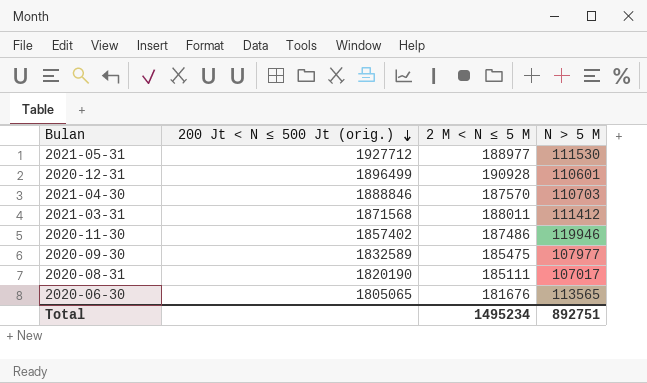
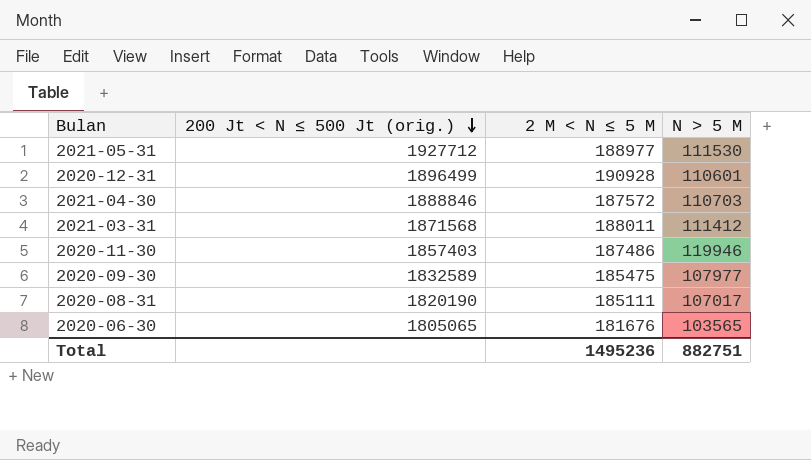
2021-04-30 | 2 M < N ≤ 5 M: 187570 -> 187572
2020-11-30 | 200 Jt < N ≤ 500 Jt (orig.): 1857402 -> 1857403
2020-06-30 | N > 5 M: 113565 -> 103565
Total | 2 M < N ≤ 5 M: 1495234 -> 1495236
Total | N > 5 M: 892751 -> 882751

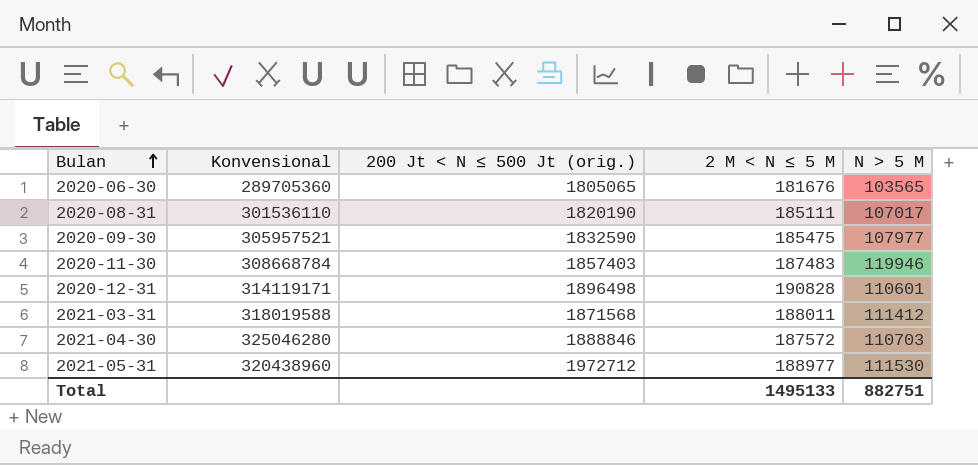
row order: 200 Jt < N ≤ 500 Jt (orig.) descending -> Bulan ascending
column Konvensional | position: none -> 2
2020-09-30 | 200 Jt < N ≤ 500 Jt (orig.): 1832589 -> 1832590
2020-11-30 | 2 M < N ≤ 5 M: 187486 -> 187483
2020-12-31 | 200 Jt < N ≤ 500 Jt (orig.): 1896499 -> 1896498
2020-12-31 | 2 M < N ≤ 5 M: 190928 -> 190828
2021-05-31 | 200 Jt < N ≤ 500 Jt (orig.): 1927712 -> 1972712
Total | 2 M < N ≤ 5 M: 1495236 -> 1495133

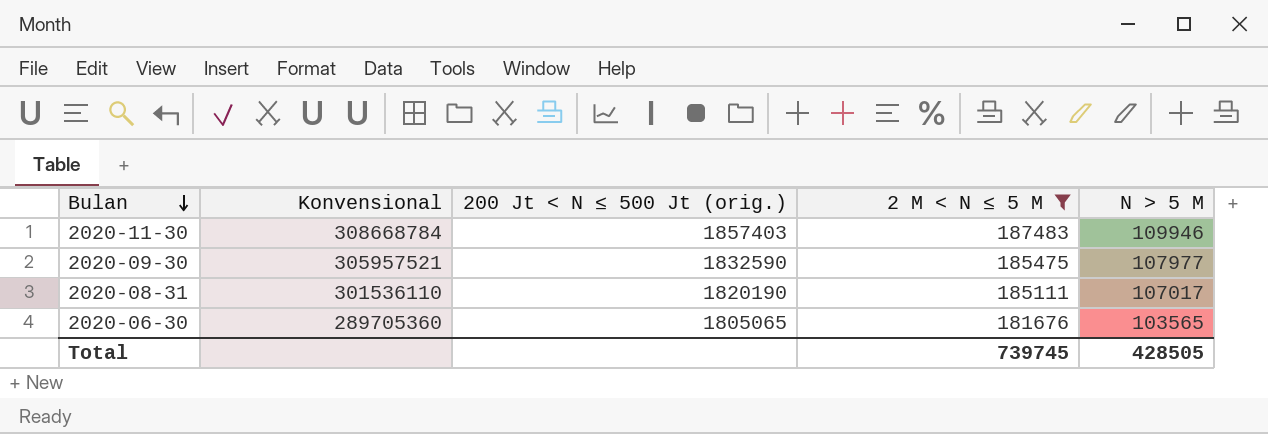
filter: none -> 2 M < N ≤ 5 M <= 187483
row order: Bulan ascending -> Bulan descending
2020-11-30 | N > 5 M: 119946 -> 109946
Total | 2 M < N ≤ 5 M: 1495133 -> 739745
Total | N > 5 M: 882751 -> 428505

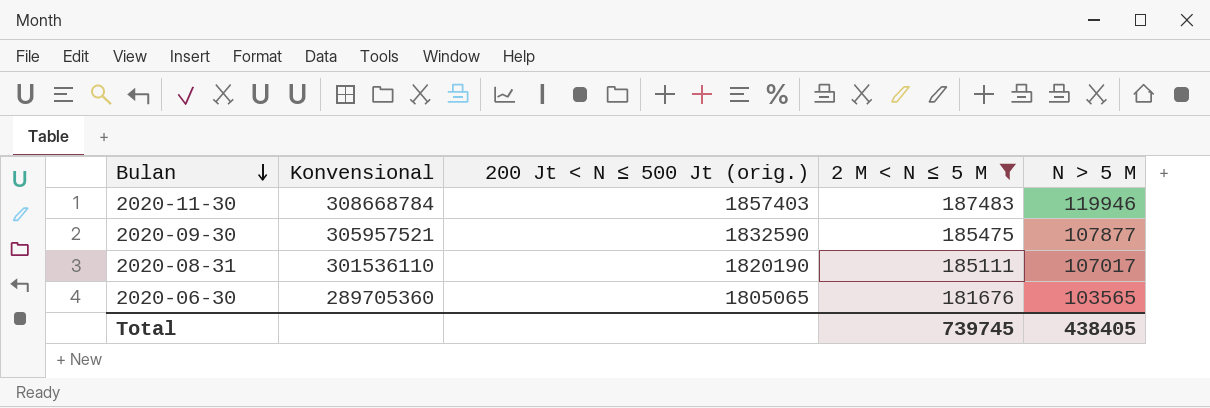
2020-11-30 | N > 5 M: 109946 -> 119946
2020-09-30 | N > 5 M: 107977 -> 107877
Total | N > 5 M: 428505 -> 438405

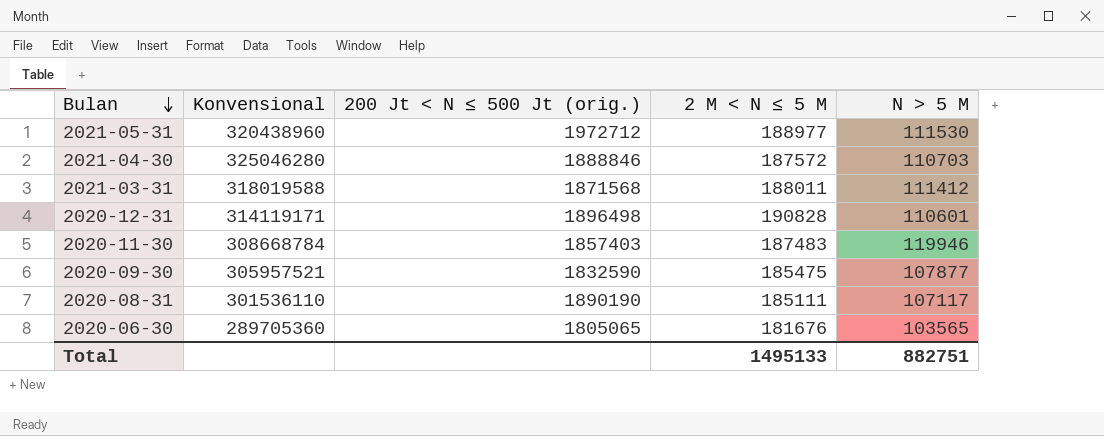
filter: 2 M < N ≤ 5 M <= 187483 -> none
2020-08-31 | 200 Jt < N ≤ 500 Jt (orig.): 1820190 -> 1890190
2020-08-31 | N > 5 M: 107017 -> 107117
Total | 2 M < N ≤ 5 M: 739745 -> 1495133
Total | N > 5 M: 438405 -> 882751

